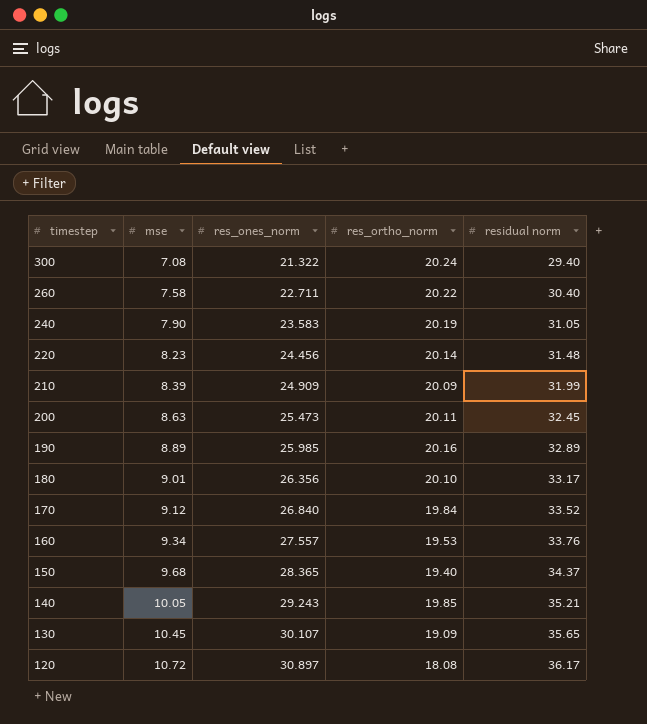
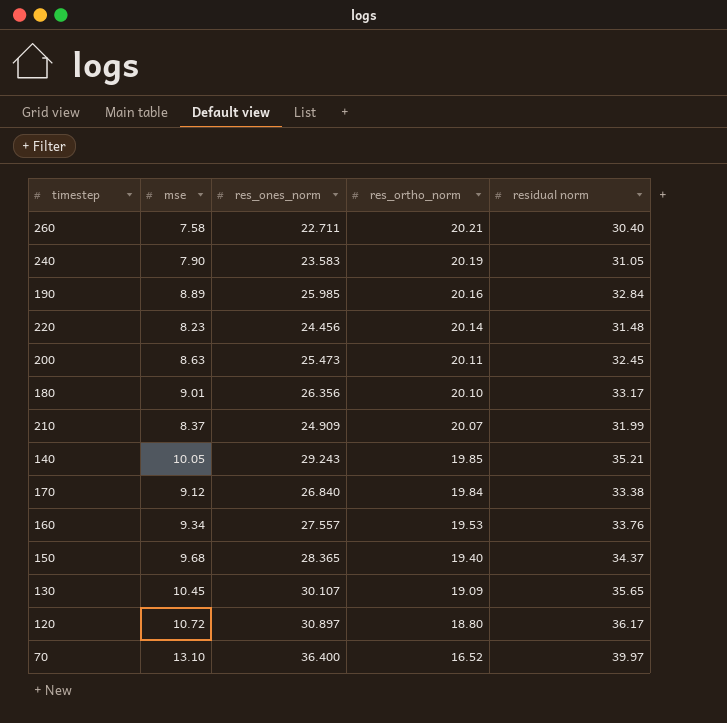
row order: timestep descending -> res_ortho_norm descending
row 300: 7.08 | 21.322 | 20.24 | 29.40 -> none
260 | res_ortho_norm: 20.22 -> 20.21
190 | residual norm: 32.89 -> 32.84
210 | mse: 8.39 -> 8.37
210 | res_ortho_norm: 20.09 -> 20.07
170 | residual norm: 33.52 -> 33.38
120 | res_ortho_norm: 18.08 -> 18.80
row 70: none -> 13.10 | 36.400 | 16.52 | 39.97

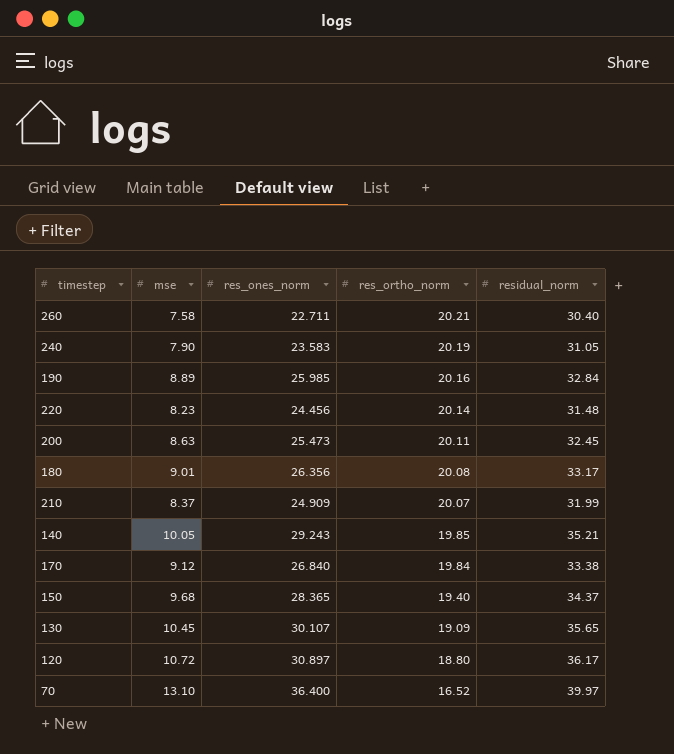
column name: residual norm -> residual_norm
row 160: 9.34 | 27.557 | 19.53 | 33.76 -> none
180 | res_ortho_norm: 20.10 -> 20.08

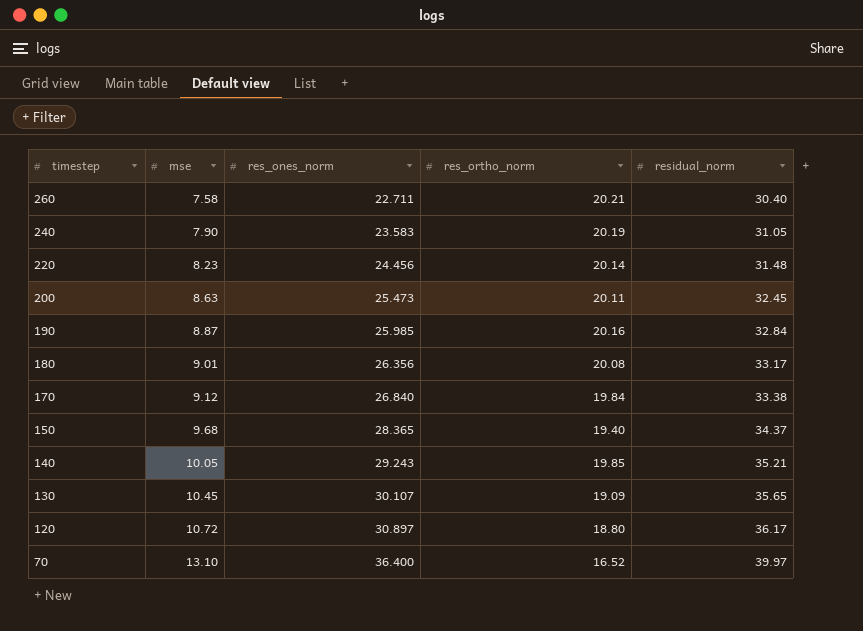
row order: res_ortho_norm descending -> timestep descending
row 210: 8.37 | 24.909 | 20.07 | 31.99 -> none
190 | mse: 8.89 -> 8.87

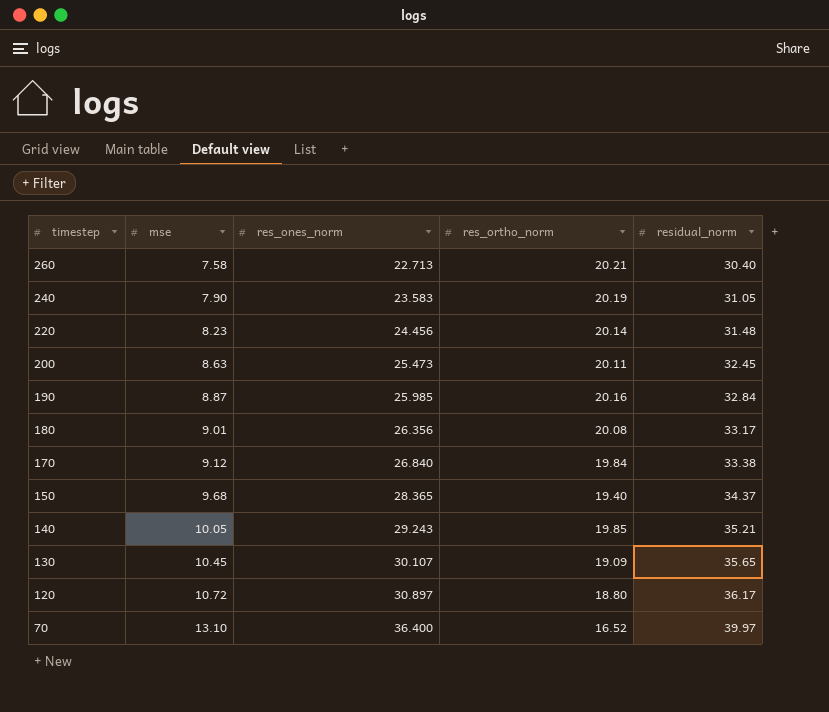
260 | res_ones_norm: 22.711 -> 22.713

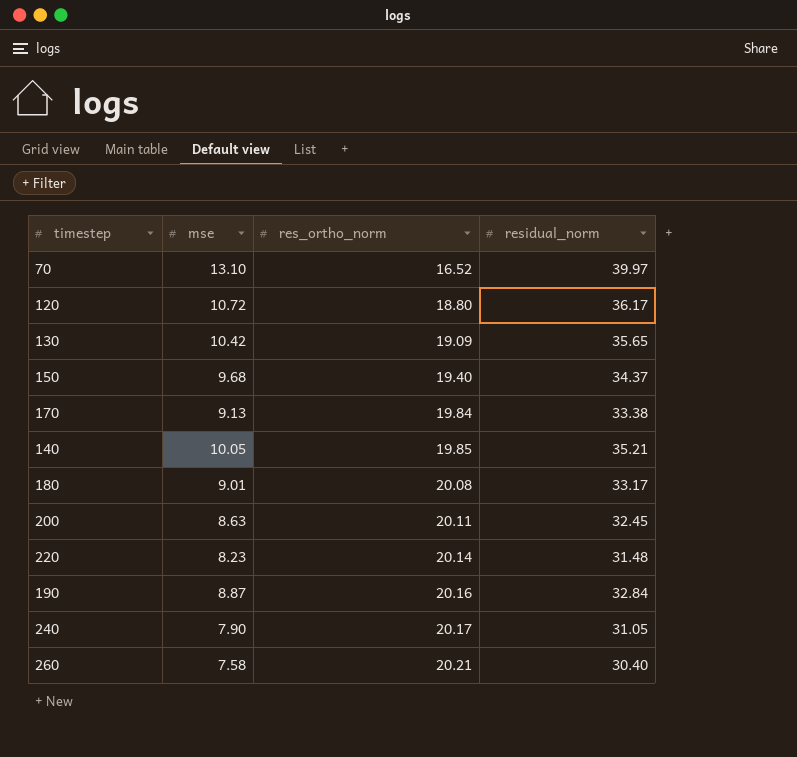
row order: timestep descending -> res_ortho_norm ascending
column res_ones_norm | position: 3 -> none
130 | mse: 10.45 -> 10.42
170 | mse: 9.12 -> 9.13
240 | res_ortho_norm: 20.19 -> 20.17

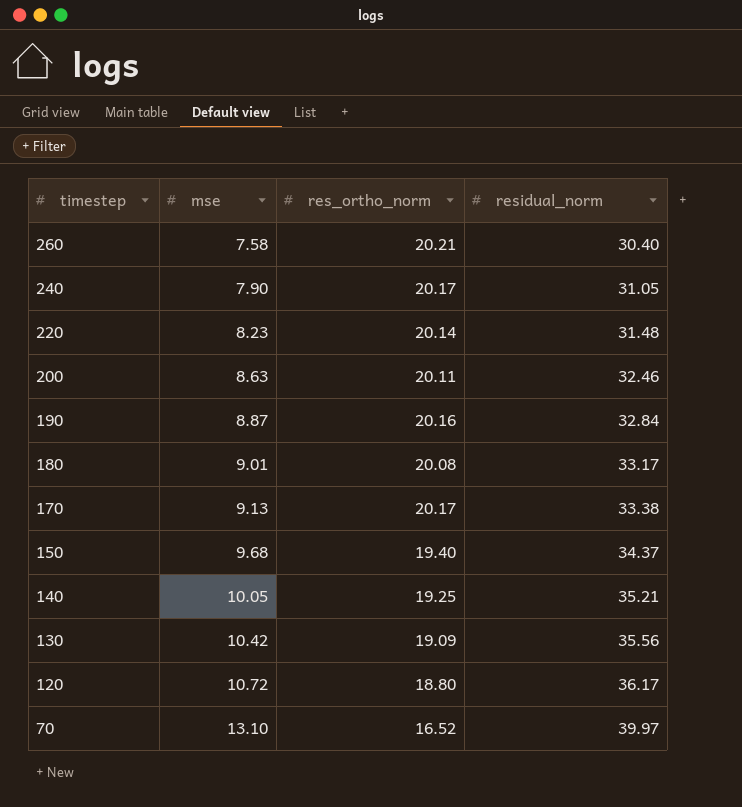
row order: res_ortho_norm ascending -> timestep descending
200 | residual_norm: 32.45 -> 32.46
170 | res_ortho_norm: 19.84 -> 20.17
140 | res_ortho_norm: 19.85 -> 19.25
130 | residual_norm: 35.65 -> 35.56

